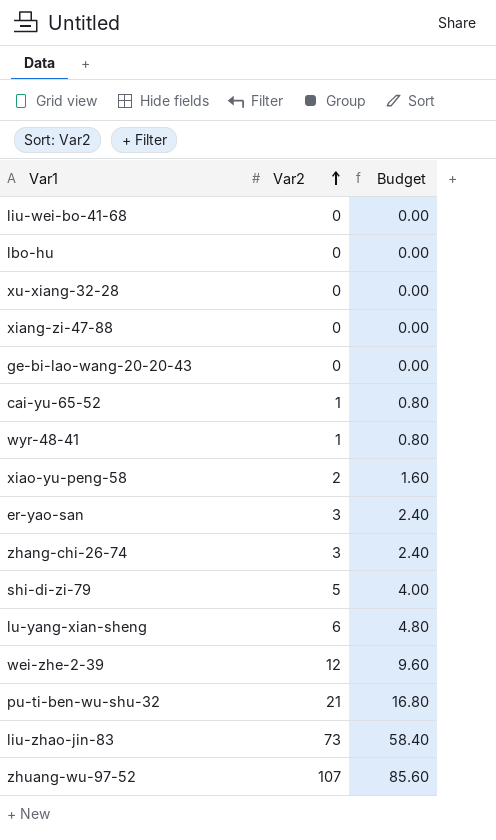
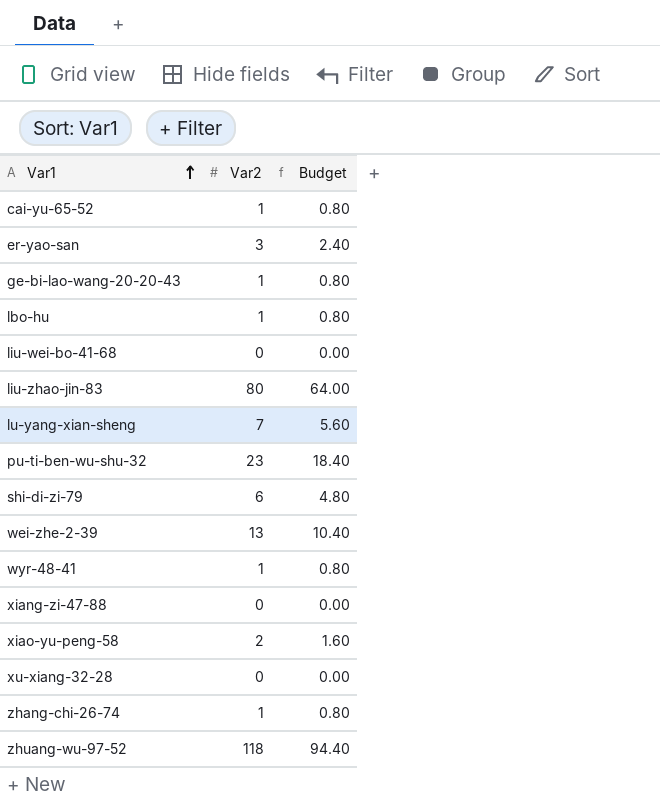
row order: Var2 ascending -> Var1 ascending
ge-bi-lao-wang-20-20-43 | Var2: 0 -> 1
ge-bi-lao-wang-20-20-43 | Budget: 0.00 -> 0.80
lbo-hu | Var2: 0 -> 1
lbo-hu | Budget: 0.00 -> 0.80
liu-zhao-jin-83 | Var2: 73 -> 80
liu-zhao-jin-83 | Budget: 58.40 -> 64.00
lu-yang-xian-sheng | Var2: 6 -> 7
lu-yang-xian-sheng | Budget: 4.80 -> 5.60
pu-ti-ben-wu-shu-32 | Var2: 21 -> 23
pu-ti-ben-wu-shu-32 | Budget: 16.80 -> 18.40
shi-di-zi-79 | Var2: 5 -> 6
shi-di-zi-79 | Budget: 4.00 -> 4.80
wei-zhe-2-39 | Var2: 12 -> 13
wei-zhe-2-39 | Budget: 9.60 -> 10.40
zhang-chi-26-74 | Var2: 3 -> 1
zhang-chi-26-74 | Budget: 2.40 -> 0.80
zhuang-wu-97-52 | Var2: 107 -> 118
zhuang-wu-97-52 | Budget: 85.60 -> 94.40

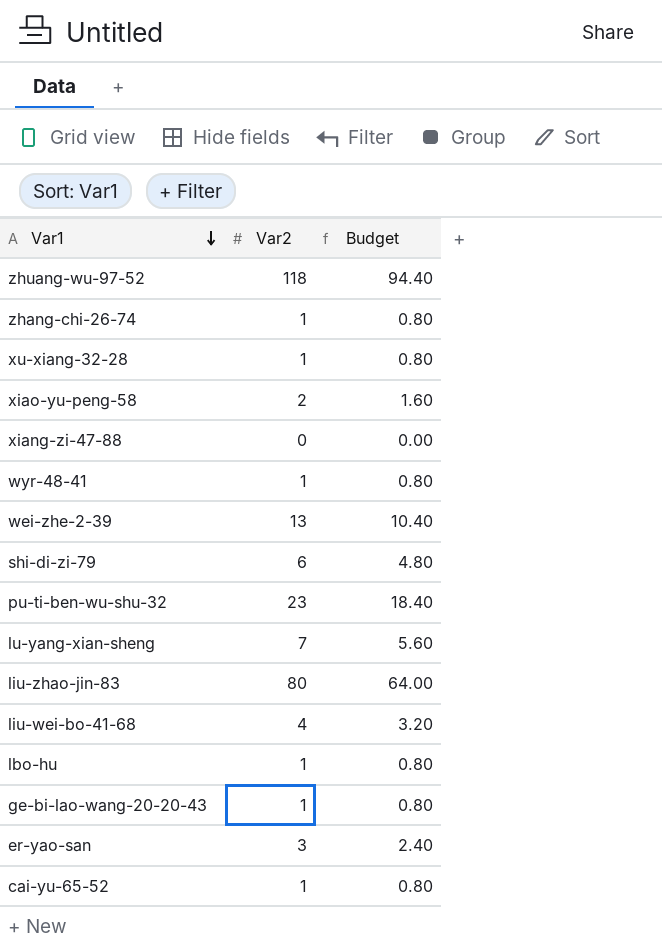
row order: Var1 ascending -> Var1 descending
xu-xiang-32-28 | Var2: 0 -> 1
xu-xiang-32-28 | Budget: 0.00 -> 0.80
liu-wei-bo-41-68 | Var2: 0 -> 4
liu-wei-bo-41-68 | Budget: 0.00 -> 3.20

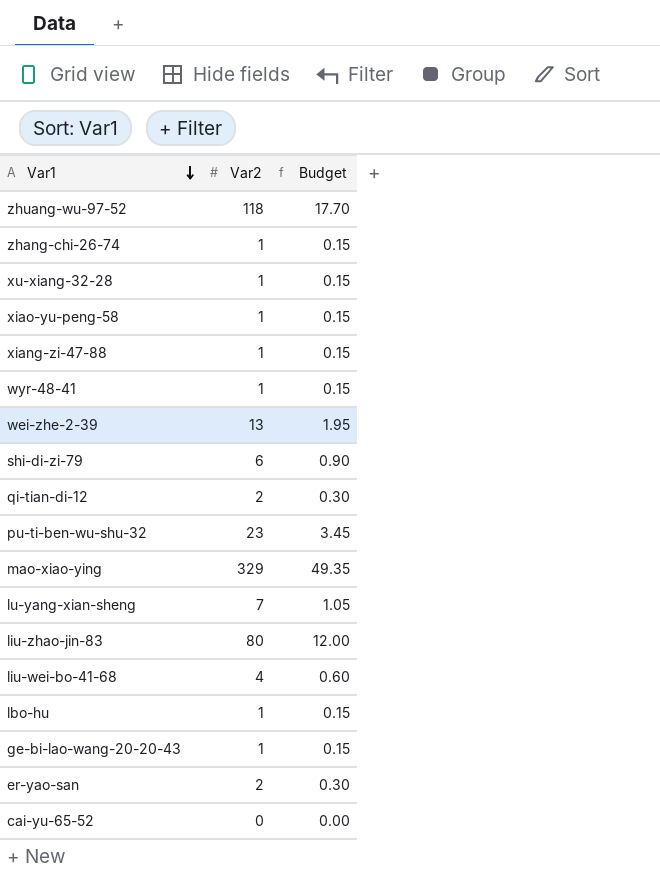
column Budget | formula: [Var2] * 0.8 -> [Var2] * 0.15
xiao-yu-peng-58 | Var2: 2 -> 1
xiang-zi-47-88 | Var2: 0 -> 1
row qi-tian-di-12: none -> 2 | 0.30
row mao-xiao-ying: none -> 329 | 49.35
er-yao-san | Var2: 3 -> 2
cai-yu-65-52 | Var2: 1 -> 0

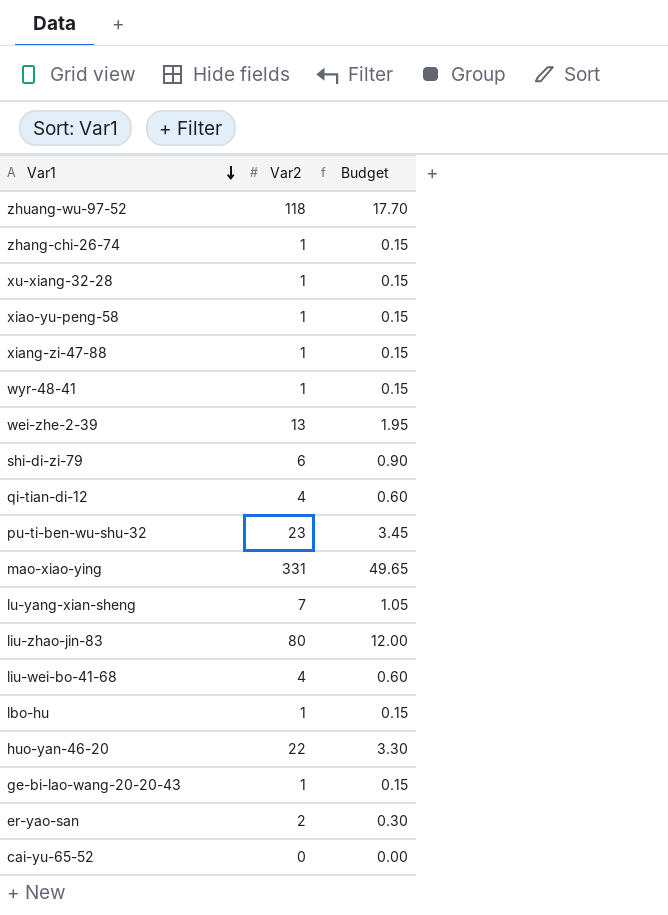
qi-tian-di-12 | Var2: 2 -> 4
qi-tian-di-12 | Budget: 0.30 -> 0.60
mao-xiao-ying | Var2: 329 -> 331
mao-xiao-ying | Budget: 49.35 -> 49.65
row huo-yan-46-20: none -> 22 | 3.30

